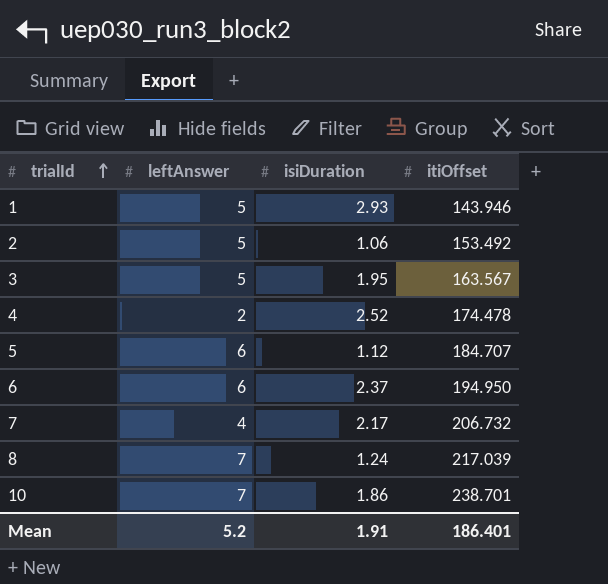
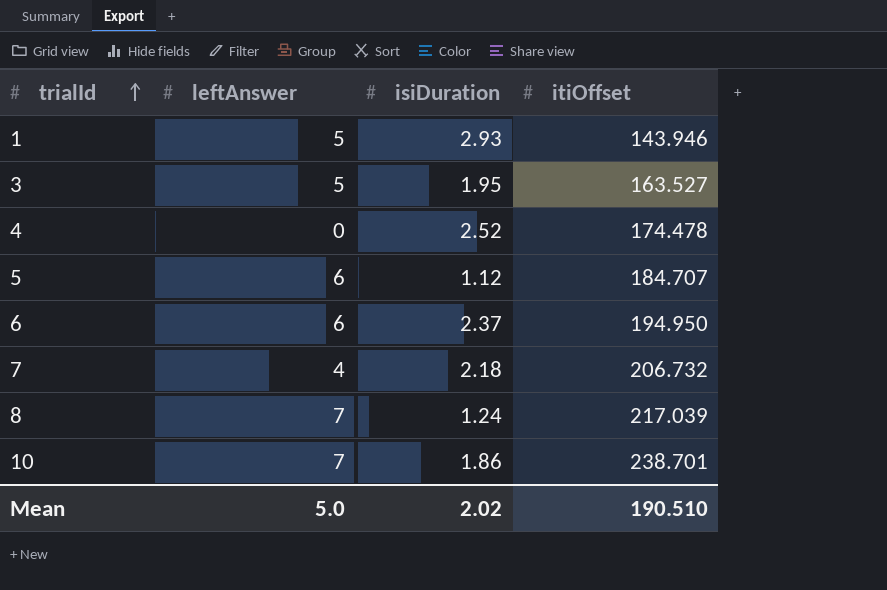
row 2: 5 | 1.06 | 153.492 -> none
3 | itiOffset: 163.567 -> 163.527
4 | leftAnswer: 2 -> 0
7 | isiDuration: 2.17 -> 2.18
Mean | leftAnswer: 5.2 -> 5.0
Mean | isiDuration: 1.91 -> 2.02
Mean | itiOffset: 186.401 -> 190.510

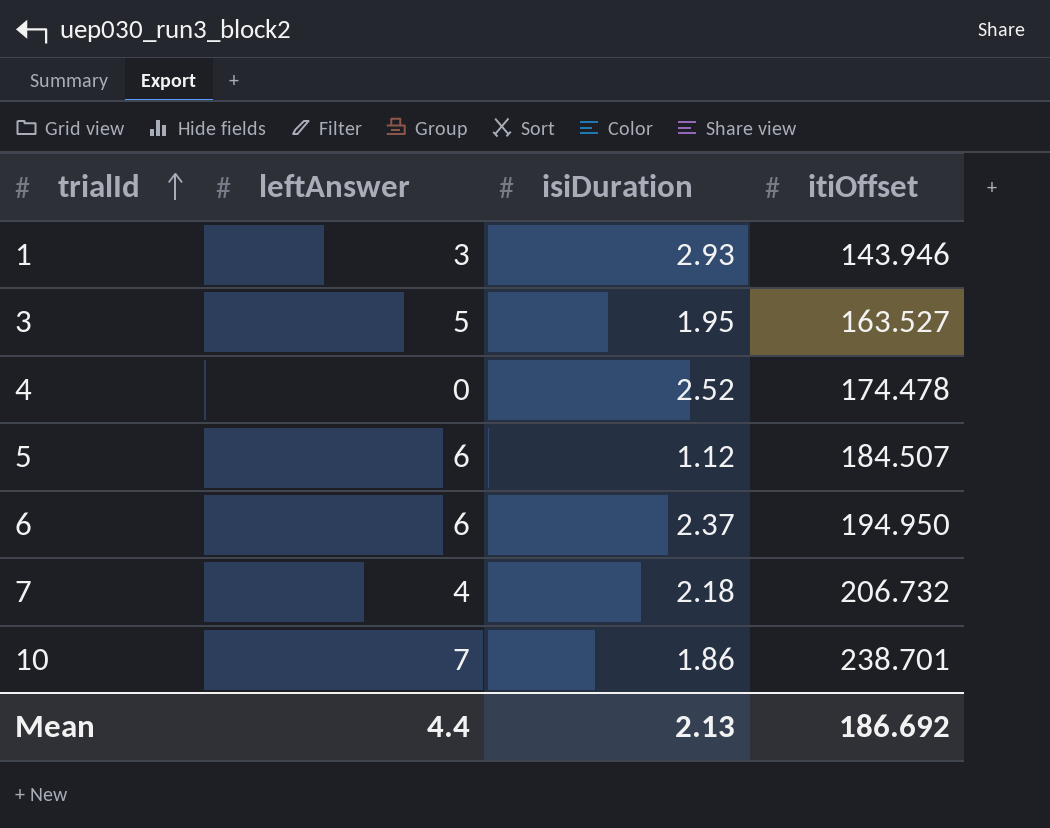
row 8: 7 | 1.24 | 217.039 -> none
1 | leftAnswer: 5 -> 3
5 | itiOffset: 184.707 -> 184.507
Mean | leftAnswer: 5.0 -> 4.4
Mean | isiDuration: 2.02 -> 2.13
Mean | itiOffset: 190.510 -> 186.692

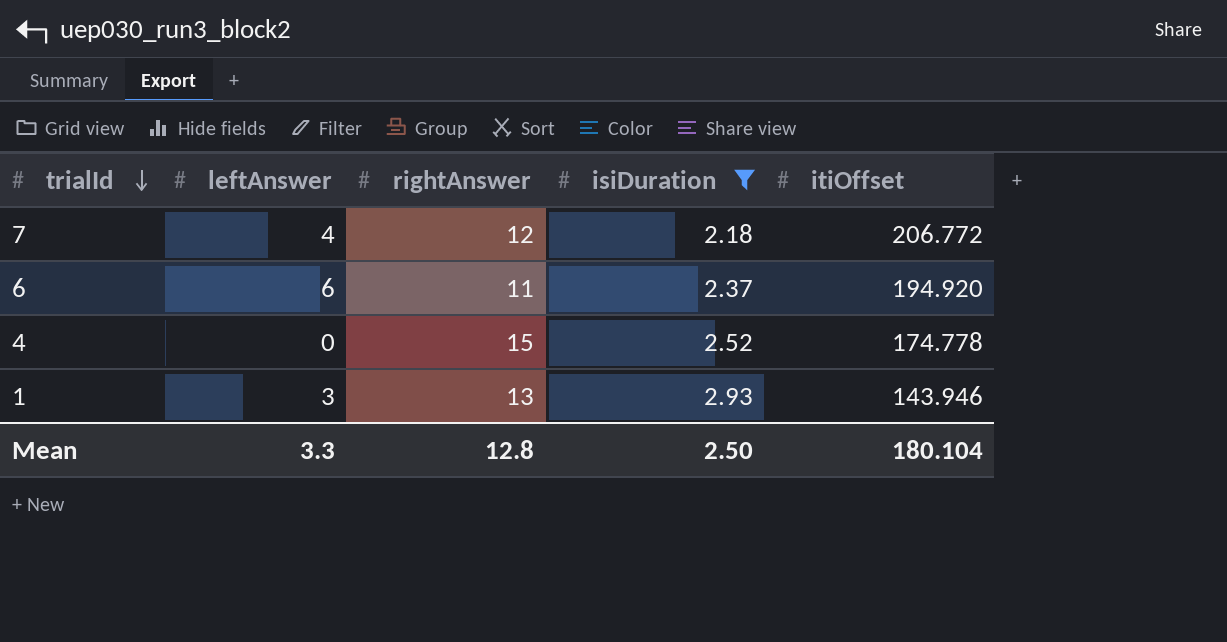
filter: none -> isiDuration >= 2.18
row order: trialId ascending -> trialId descending
column rightAnswer | position: none -> 3
7 | itiOffset: 206.732 -> 206.772
6 | itiOffset: 194.950 -> 194.920
4 | itiOffset: 174.478 -> 174.778
Mean | leftAnswer: 4.4 -> 3.3
Mean | isiDuration: 2.13 -> 2.50
Mean | itiOffset: 186.692 -> 180.104

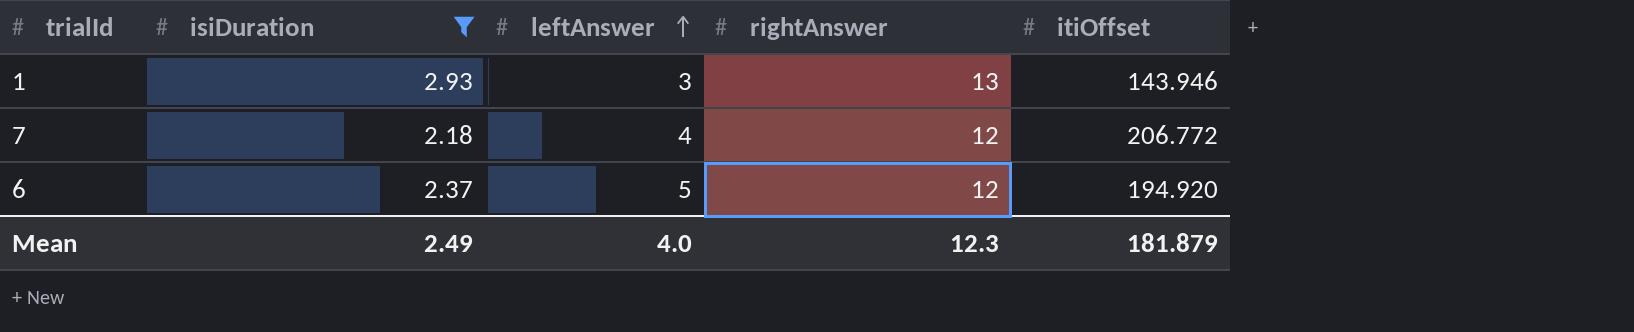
row order: trialId descending -> leftAnswer ascending
column isiDuration | position: 4 -> 2
row 4: 0 | 15 | 2.52 | 174.778 -> none
6 | leftAnswer: 6 -> 5
6 | rightAnswer: 11 -> 12
Mean | isiDuration: 2.50 -> 2.49
Mean | leftAnswer: 3.3 -> 4.0
Mean | rightAnswer: 12.8 -> 12.3
Mean | itiOffset: 180.104 -> 181.879

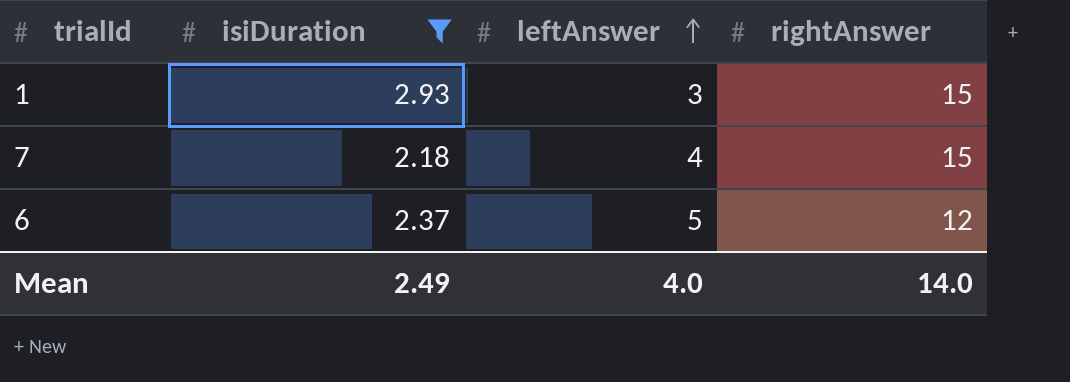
column itiOffset | position: 5 -> none
1 | rightAnswer: 13 -> 15
7 | rightAnswer: 12 -> 15
Mean | rightAnswer: 12.3 -> 14.0

